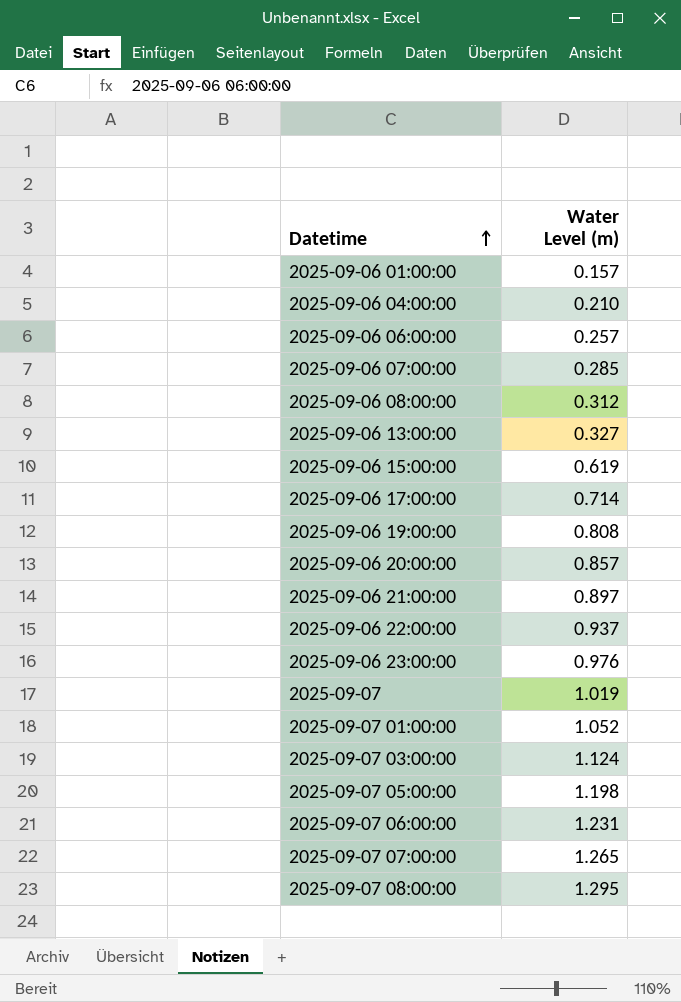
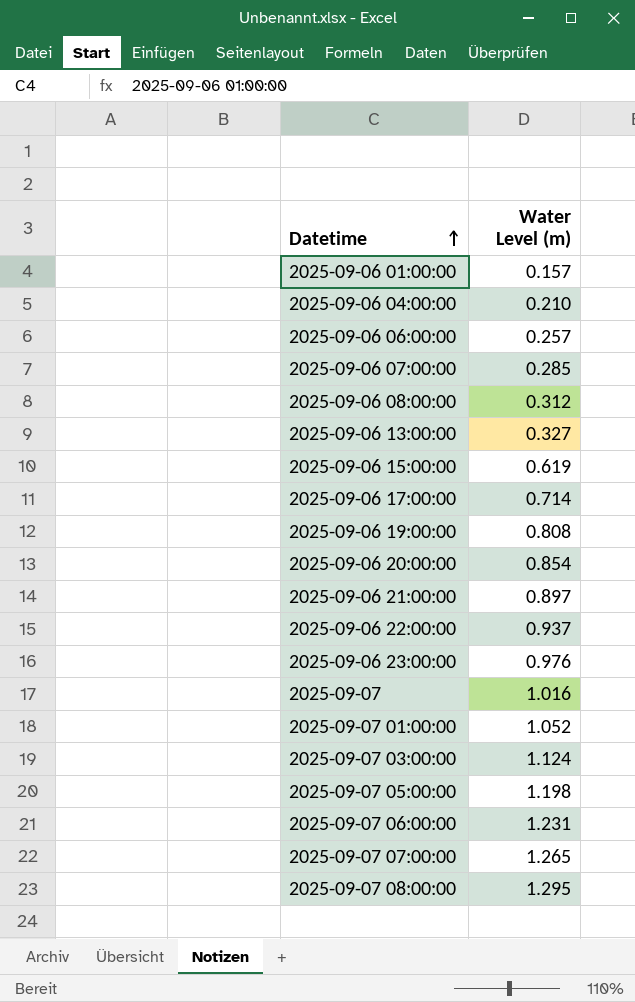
2025-09-06 20:00:00 | Water Level (m): 0.857 -> 0.854
2025-09-07 | Water Level (m): 1.019 -> 1.016

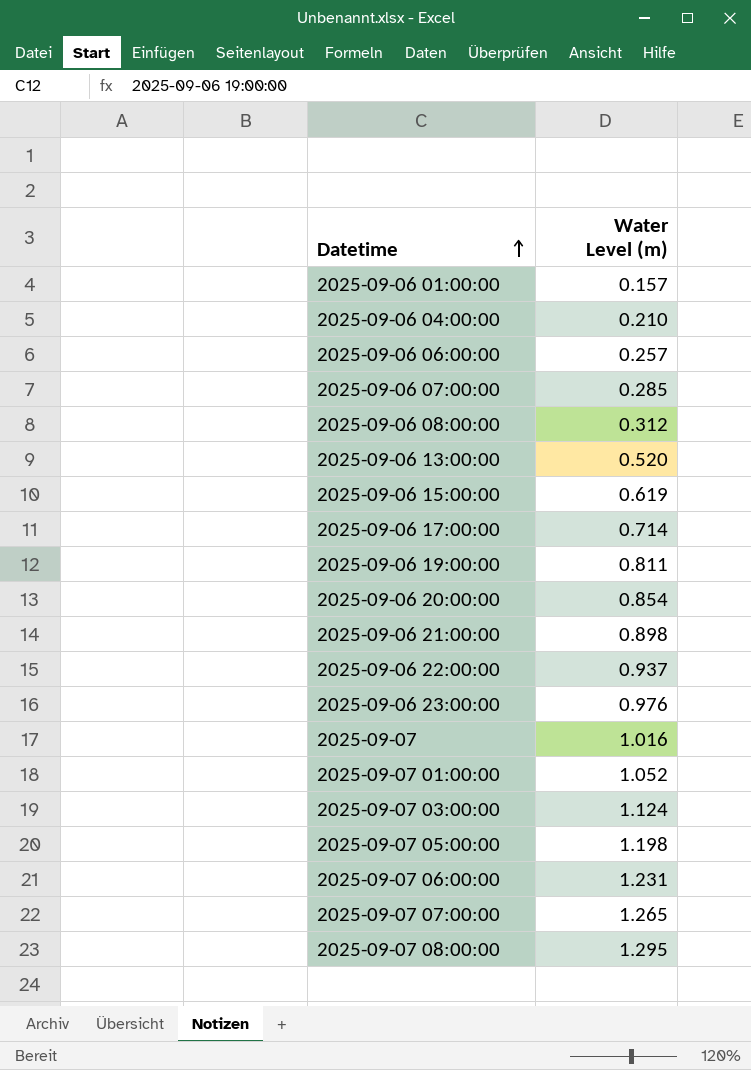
2025-09-06 13:00:00 | Water Level (m): 0.327 -> 0.520
2025-09-06 19:00:00 | Water Level (m): 0.808 -> 0.811
2025-09-06 21:00:00 | Water Level (m): 0.897 -> 0.898

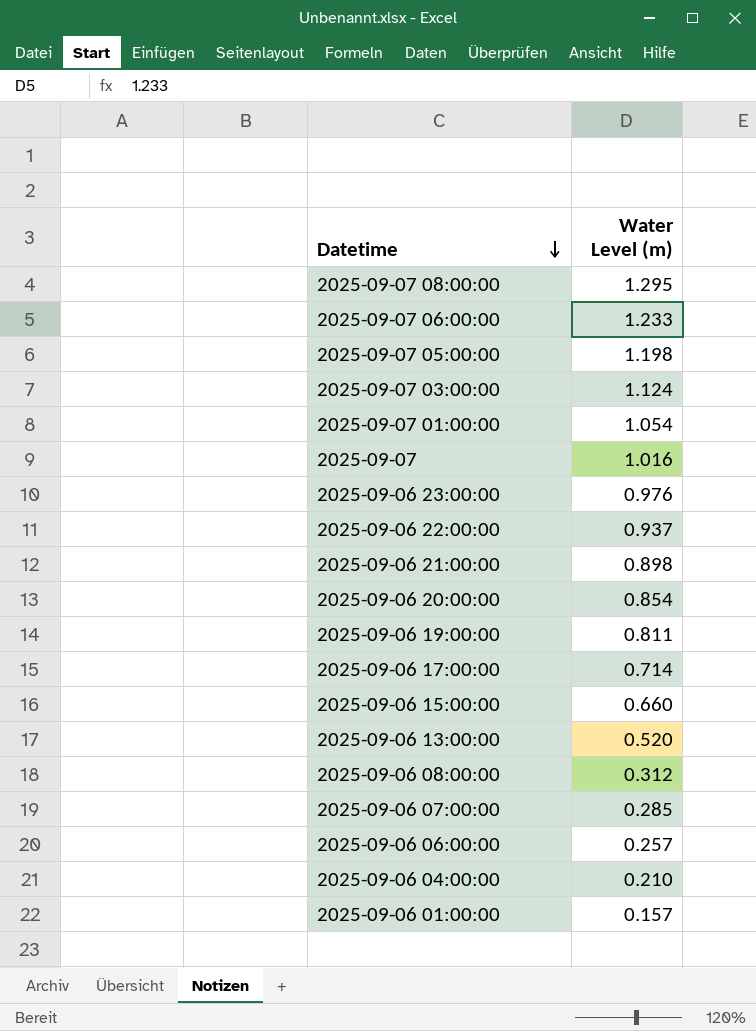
row order: Datetime ascending -> Datetime descending
row 2025-09-07 07:00:00: 1.265 -> none
2025-09-07 06:00:00 | Water Level (m): 1.231 -> 1.233
2025-09-07 01:00:00 | Water Level (m): 1.052 -> 1.054
2025-09-06 15:00:00 | Water Level (m): 0.619 -> 0.660

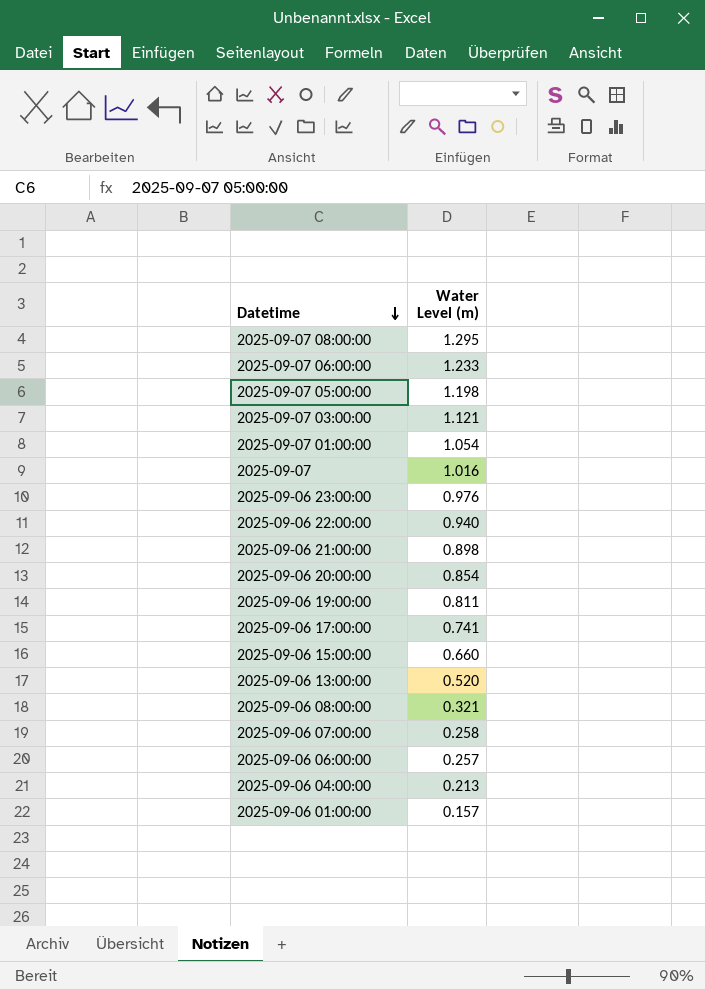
2025-09-07 03:00:00 | Water Level (m): 1.124 -> 1.121
2025-09-06 22:00:00 | Water Level (m): 0.937 -> 0.940
2025-09-06 17:00:00 | Water Level (m): 0.714 -> 0.741
2025-09-06 08:00:00 | Water Level (m): 0.312 -> 0.321
2025-09-06 07:00:00 | Water Level (m): 0.285 -> 0.258
2025-09-06 04:00:00 | Water Level (m): 0.210 -> 0.213

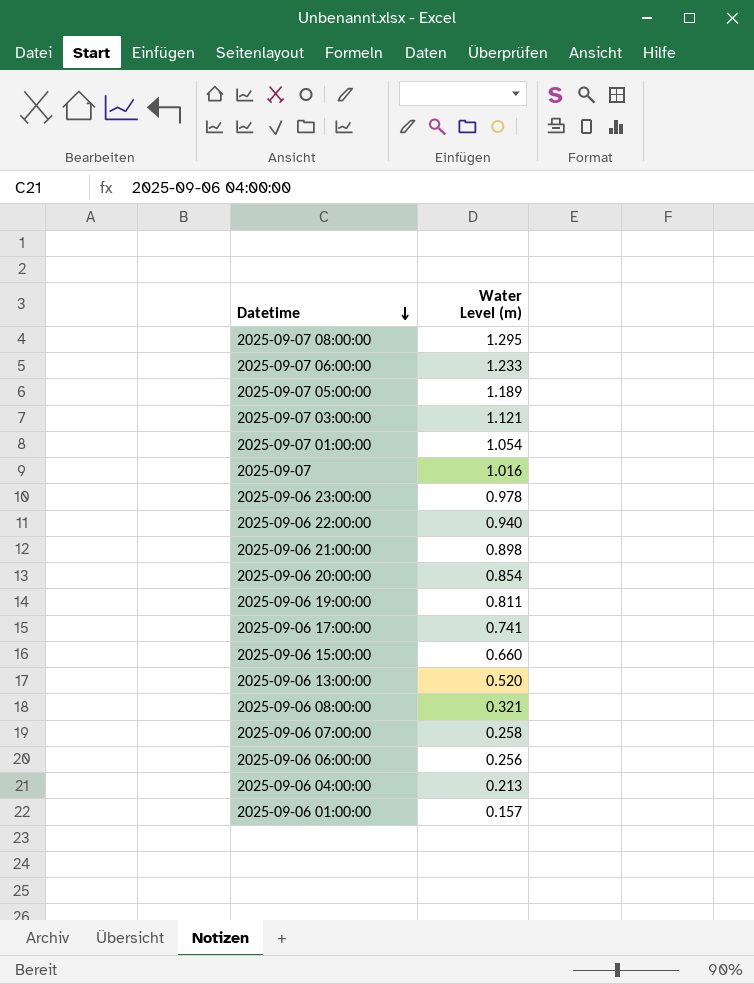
2025-09-07 05:00:00 | Water Level (m): 1.198 -> 1.189
2025-09-06 23:00:00 | Water Level (m): 0.976 -> 0.978
2025-09-06 06:00:00 | Water Level (m): 0.257 -> 0.256

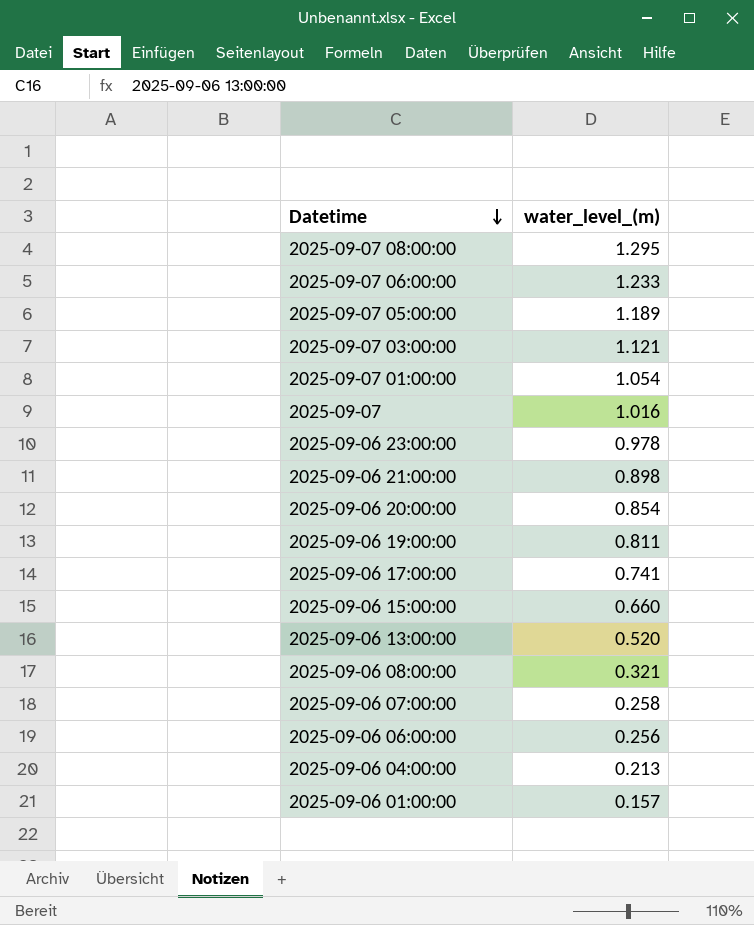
column name: Water Level (m) -> water_level_(m)
row 2025-09-06 22:00:00: 0.940 -> none

